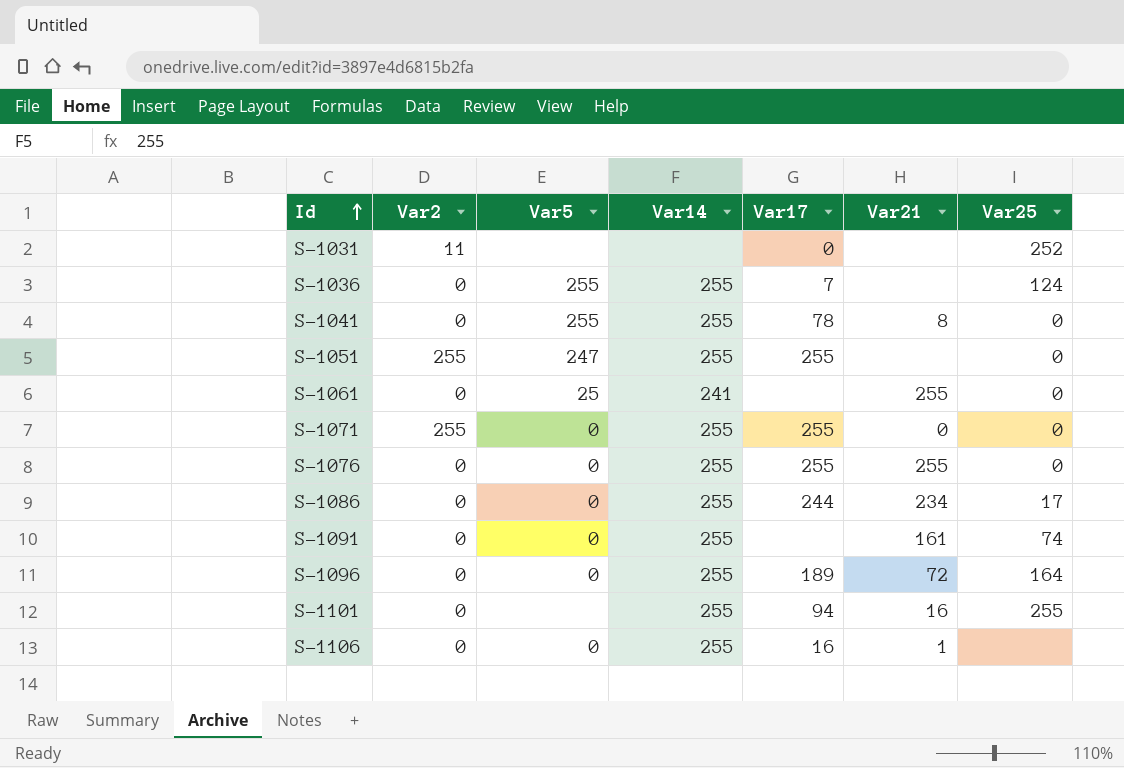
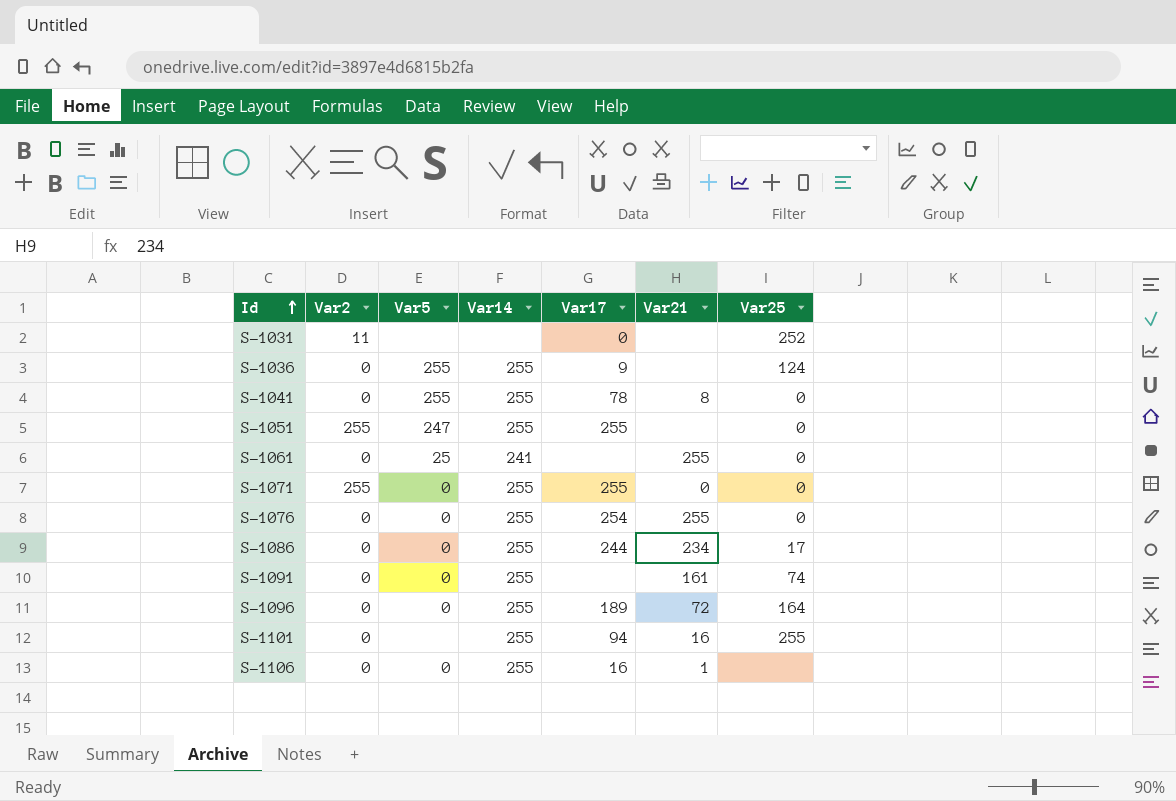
S-1036 | Var17: 7 -> 9
S-1076 | Var17: 255 -> 254

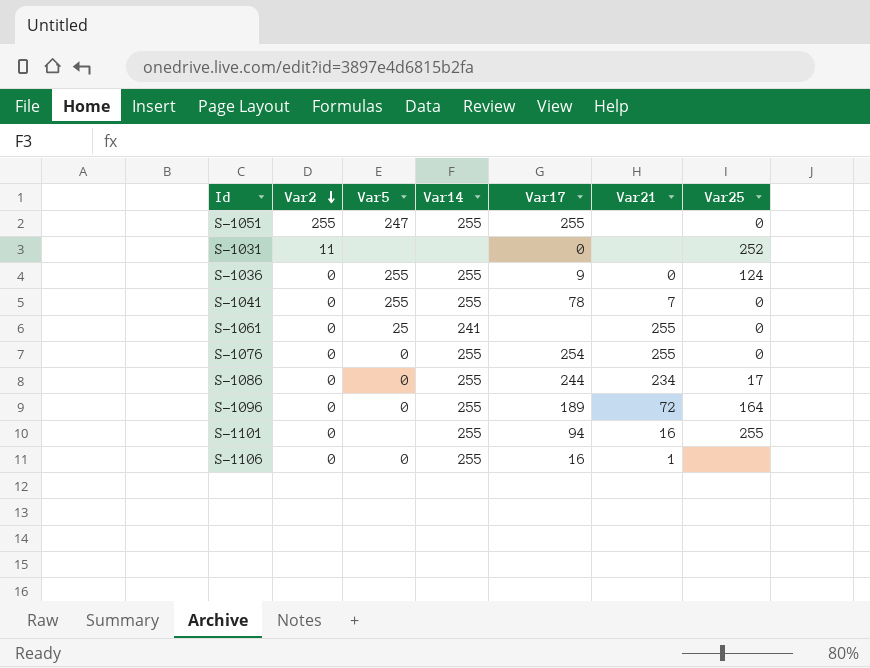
row order: Id ascending -> Var2 descending
row S-1071: 255 | 0 | 255 | 255 | 0 | 0 -> none
row S-1091: 0 | 0 | 255 | none | 161 | 74 -> none
S-1036 | Var21: none -> 0
S-1041 | Var21: 8 -> 7

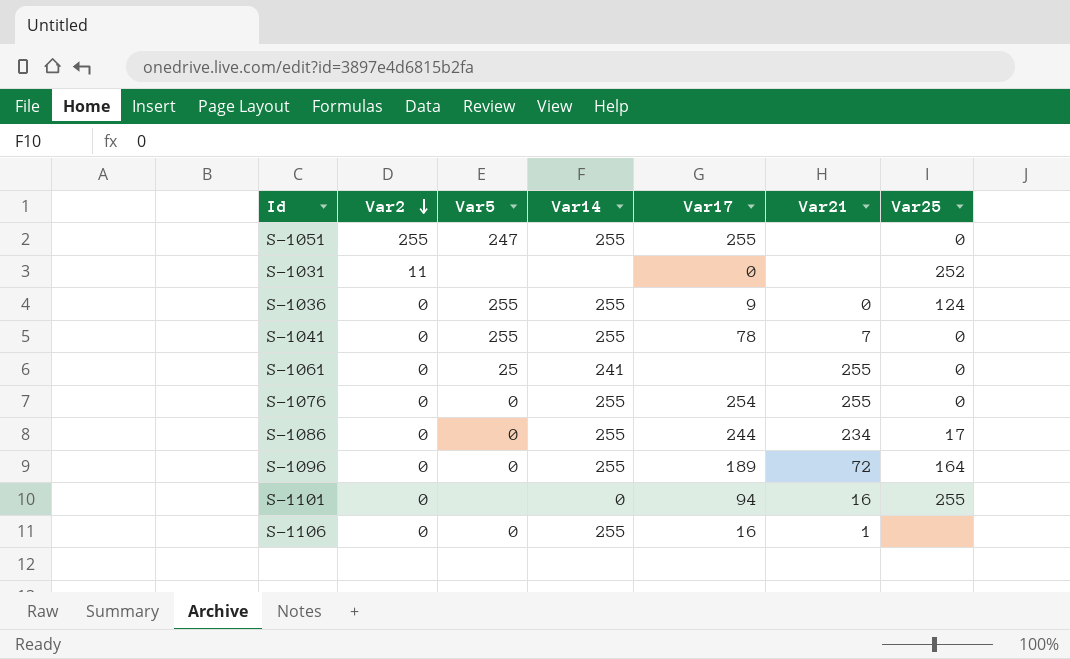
S-1101 | Var14: 255 -> 0

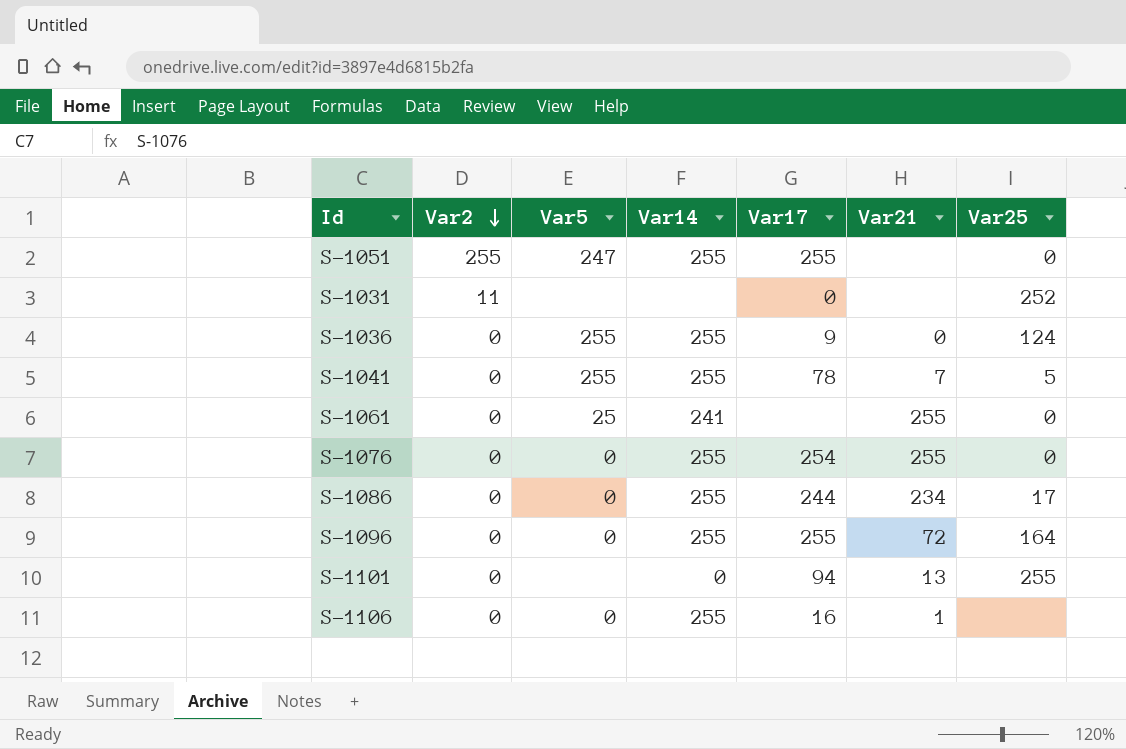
S-1041 | Var25: 0 -> 5
S-1096 | Var17: 189 -> 255
S-1101 | Var21: 16 -> 13

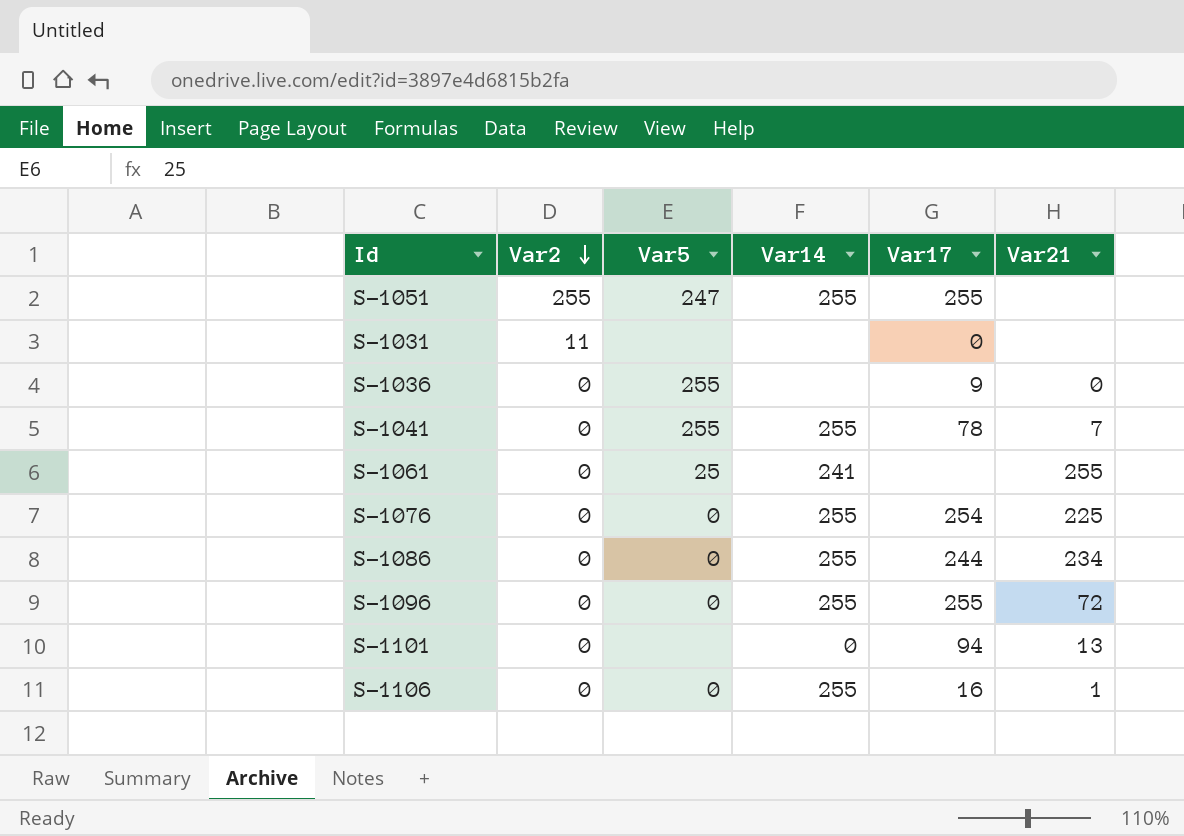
column Var25 | position: 7 -> none
S-1036 | Var14: 255 -> none
S-1076 | Var21: 255 -> 225

